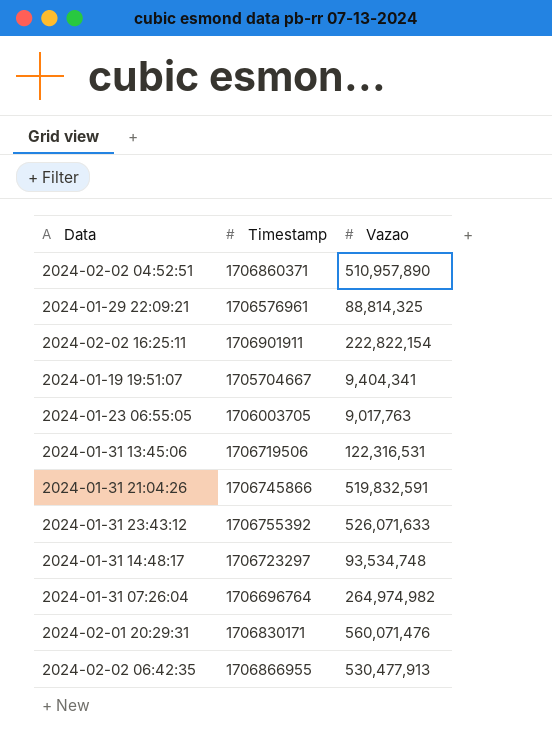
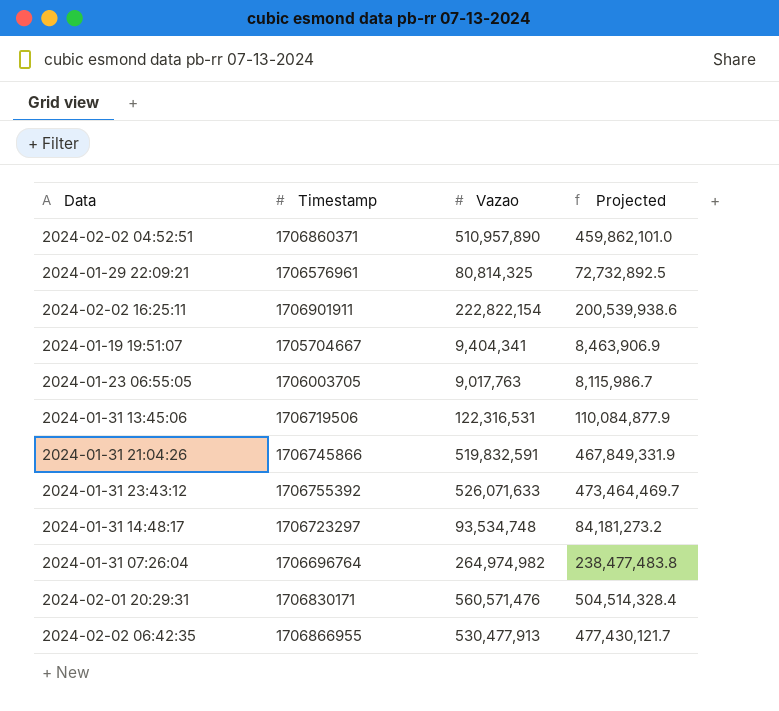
column Projected | formula: none -> [Vazao] * 0.9
2024-01-29 22:09:21 | Vazao: 88,814,325 -> 80,814,325
2024-02-01 20:29:31 | Vazao: 560,071,476 -> 560,571,476

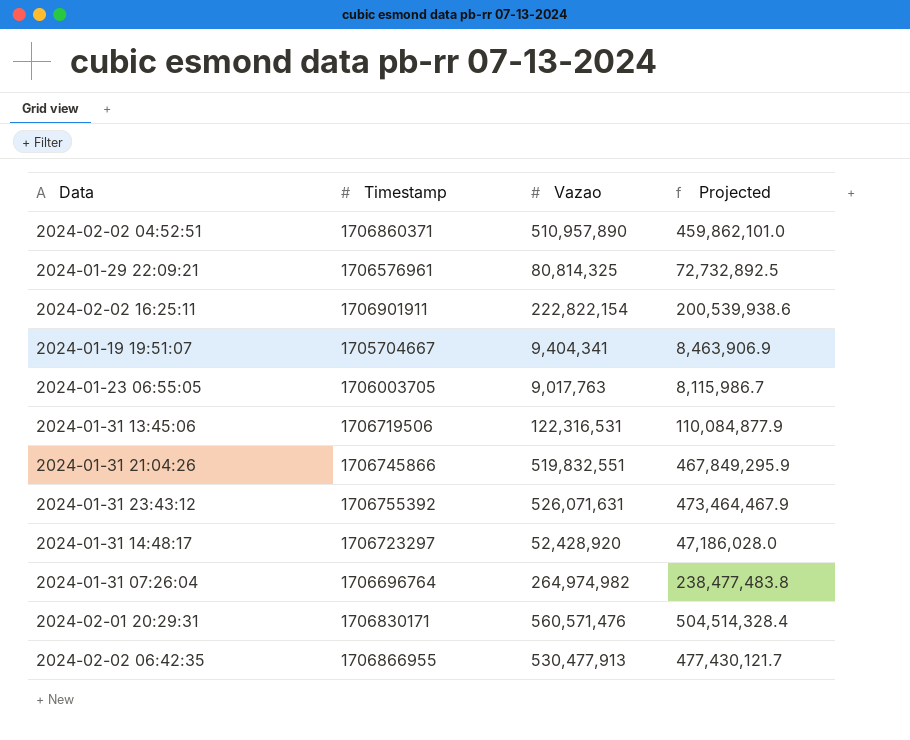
2024-01-31 21:04:26 | Vazao: 519,832,591 -> 519,832,551
2024-01-31 21:04:26 | Projected: 467,849,331.9 -> 467,849,295.9
2024-01-31 23:43:12 | Vazao: 526,071,633 -> 526,071,631
2024-01-31 23:43:12 | Projected: 473,464,469.7 -> 473,464,467.9
2024-01-31 14:48:17 | Vazao: 93,534,748 -> 52,428,920
2024-01-31 14:48:17 | Projected: 84,181,273.2 -> 47,186,028.0

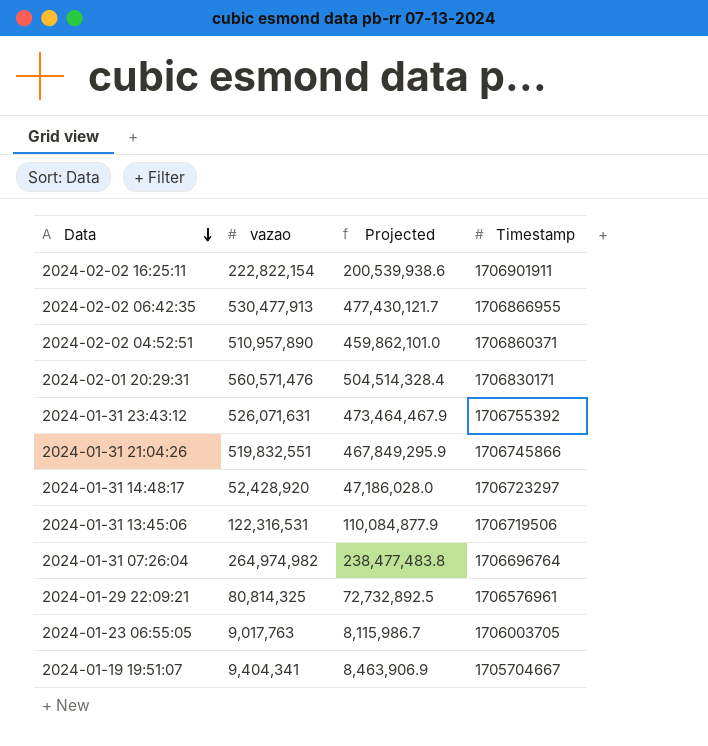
row order: none -> Data descending
column name: Vazao -> vazao
column Timestamp | position: 2 -> 4

